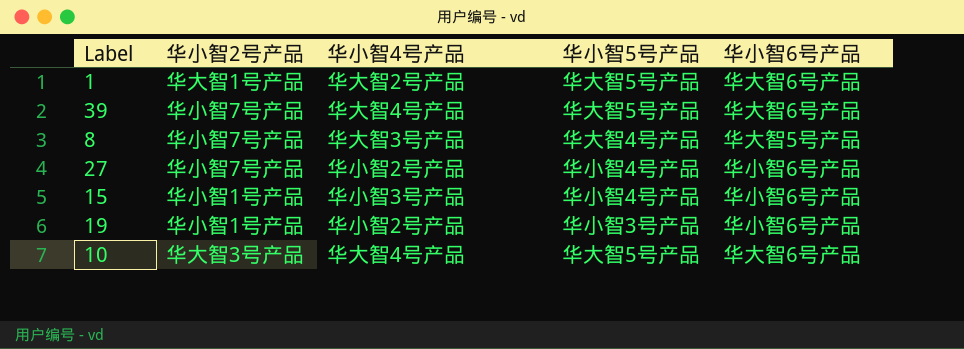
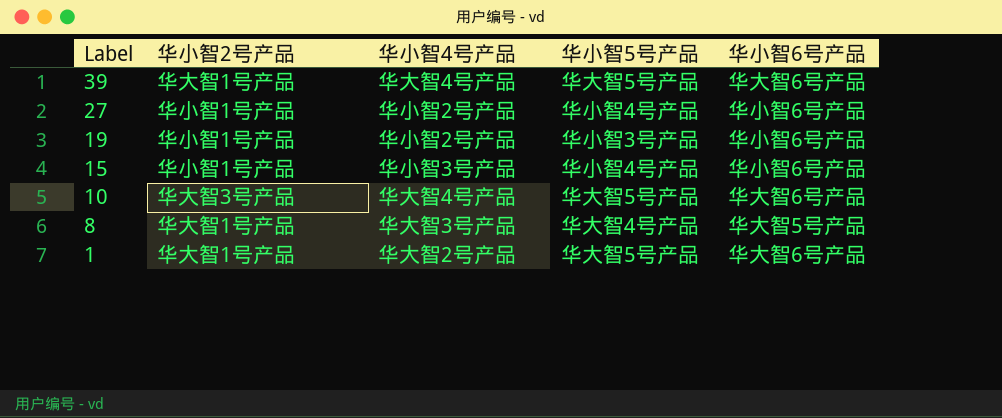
row order: none -> Label descending
39 | 华小智2号产品: 华小智7号产品 -> 华大智1号产品
27 | 华小智2号产品: 华小智7号产品 -> 华小智1号产品
8 | 华小智2号产品: 华小智7号产品 -> 华大智1号产品

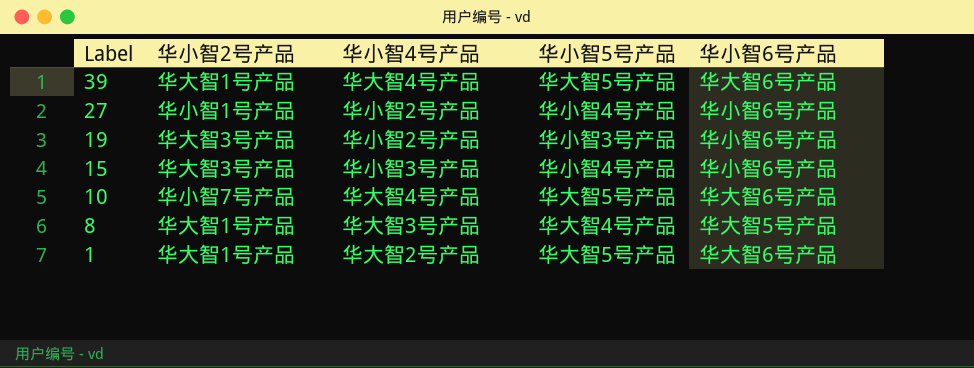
19 | 华小智2号产品: 华小智1号产品 -> 华大智3号产品
15 | 华小智2号产品: 华小智1号产品 -> 华大智3号产品
10 | 华小智2号产品: 华大智3号产品 -> 华小智7号产品

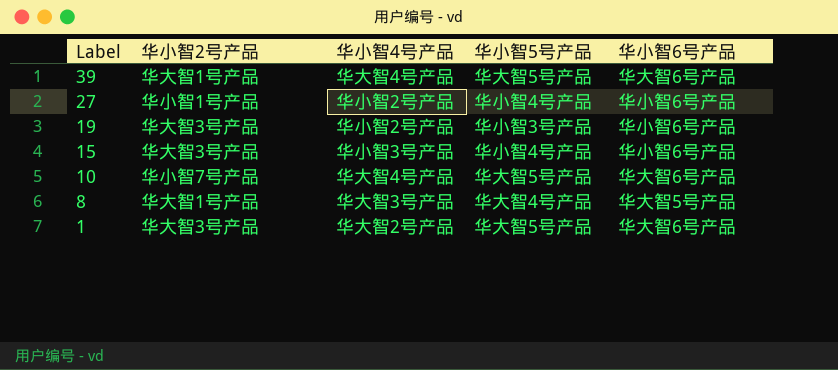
1 | 华小智2号产品: 华大智1号产品 -> 华大智3号产品

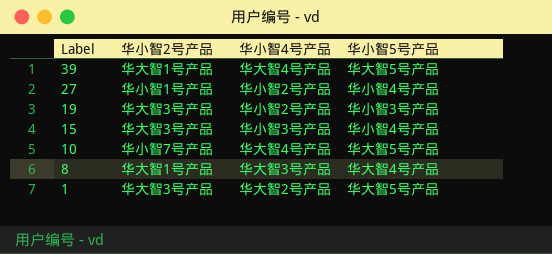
column 华小智6号产品 | position: 5 -> none

